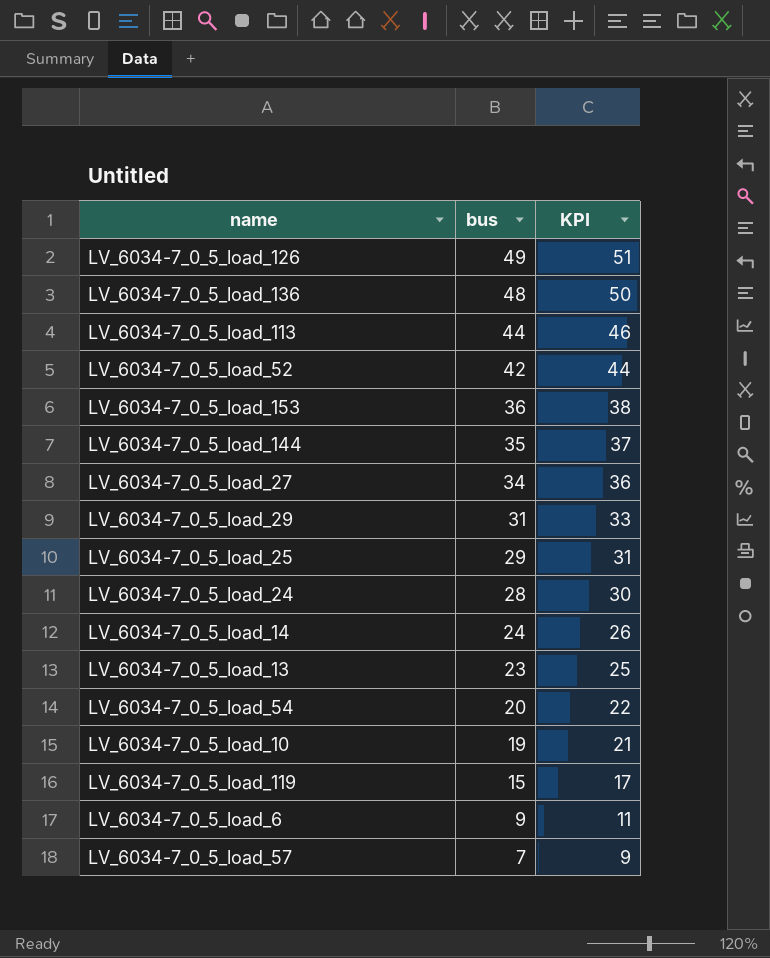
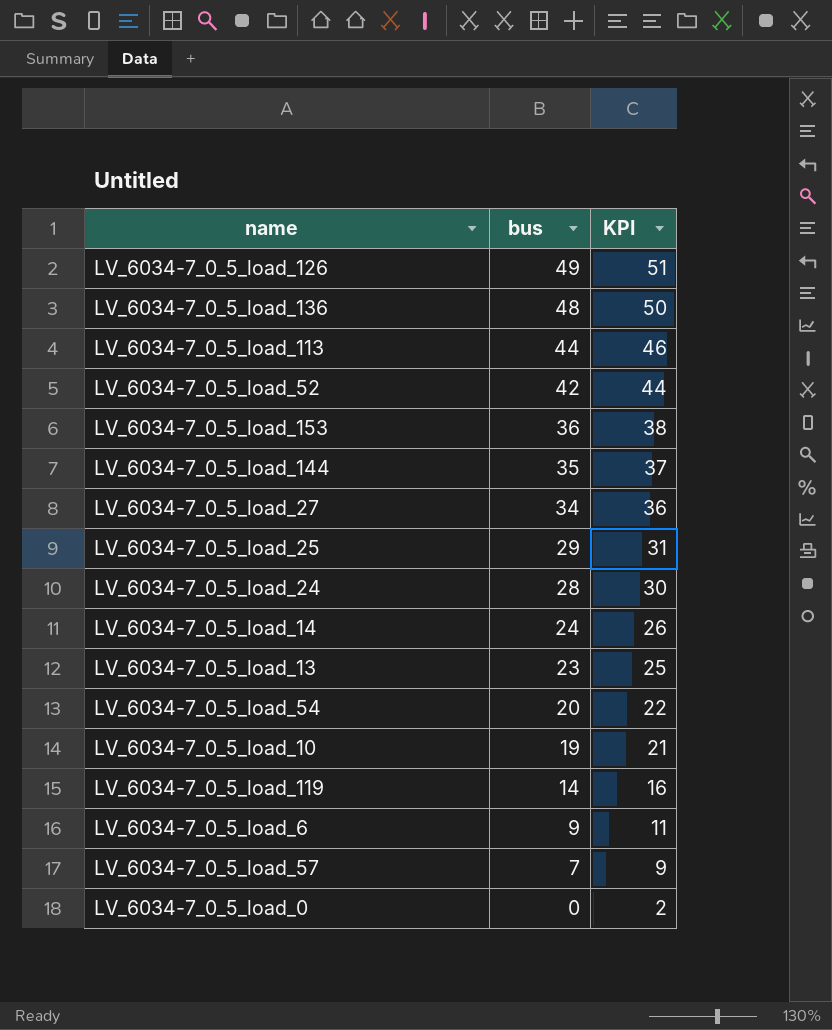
row LV_6034-7_0_5_load_29: 31 | 33 -> none
LV_6034-7_0_5_load_119 | bus: 15 -> 14
LV_6034-7_0_5_load_119 | KPI: 17 -> 16
row LV_6034-7_0_5_load_0: none -> 0 | 2

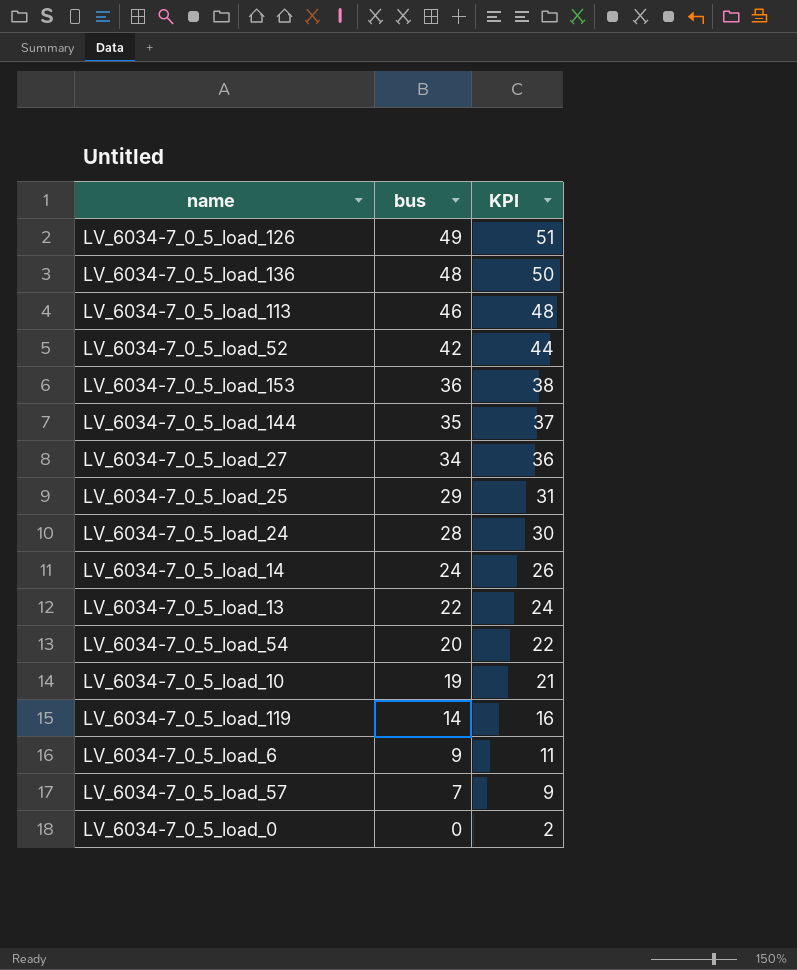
LV_6034-7_0_5_load_113 | bus: 44 -> 46
LV_6034-7_0_5_load_113 | KPI: 46 -> 48
LV_6034-7_0_5_load_13 | bus: 23 -> 22
LV_6034-7_0_5_load_13 | KPI: 25 -> 24

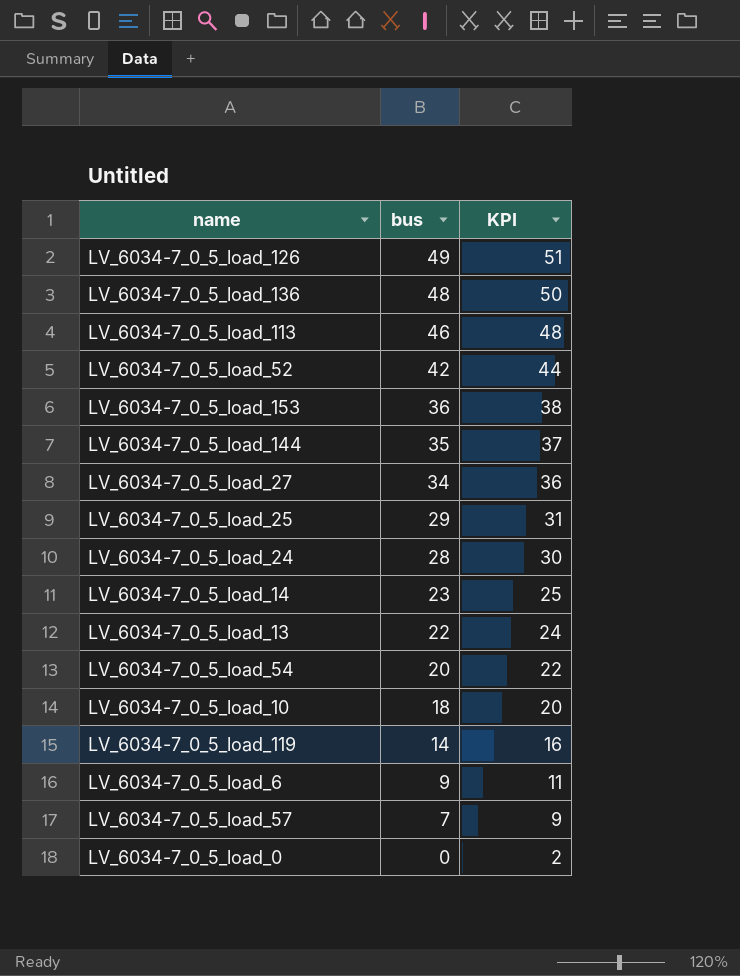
LV_6034-7_0_5_load_14 | bus: 24 -> 23
LV_6034-7_0_5_load_14 | KPI: 26 -> 25
LV_6034-7_0_5_load_10 | bus: 19 -> 18
LV_6034-7_0_5_load_10 | KPI: 21 -> 20

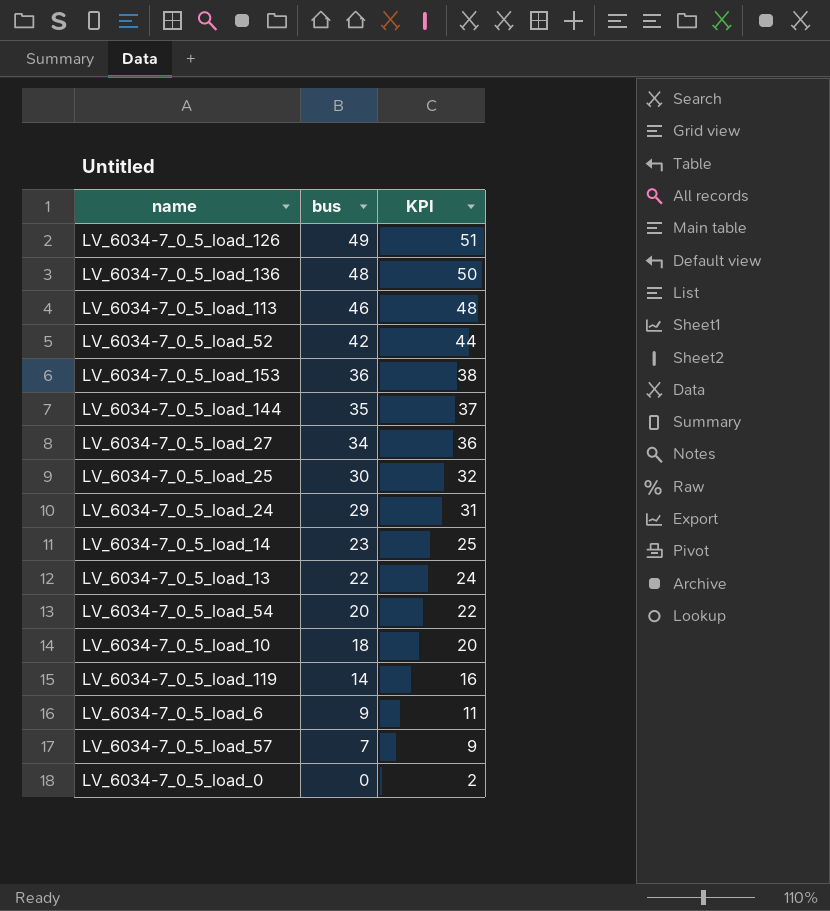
LV_6034-7_0_5_load_25 | bus: 29 -> 30
LV_6034-7_0_5_load_25 | KPI: 31 -> 32
LV_6034-7_0_5_load_24 | bus: 28 -> 29
LV_6034-7_0_5_load_24 | KPI: 30 -> 31

